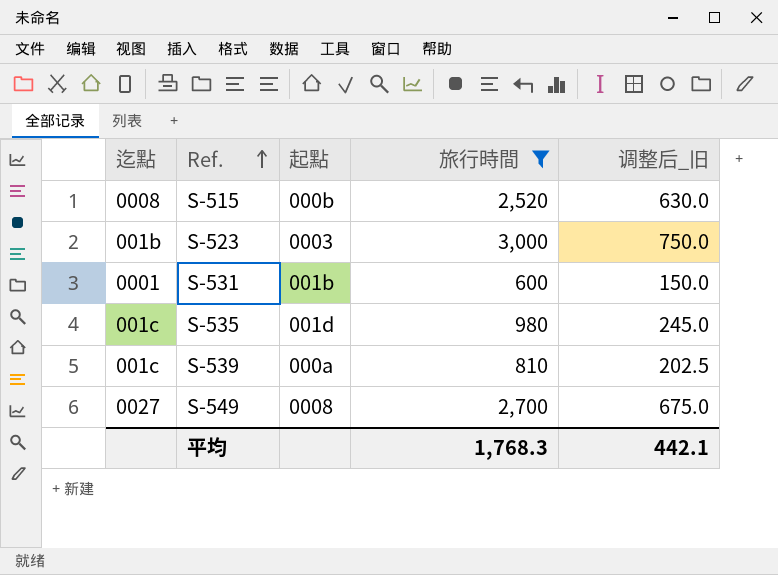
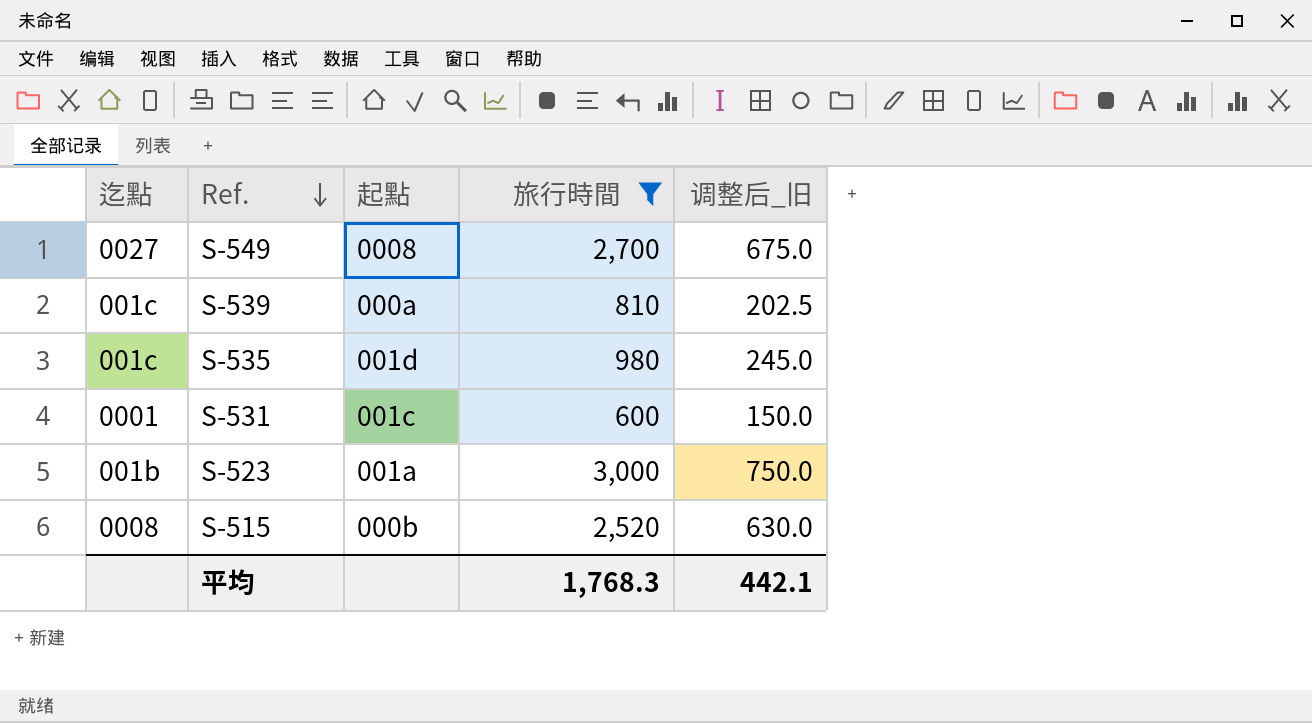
row order: Ref. ascending -> Ref. descending
S-531 | 起點: 001b -> 001c
S-523 | 起點: 0003 -> 001a

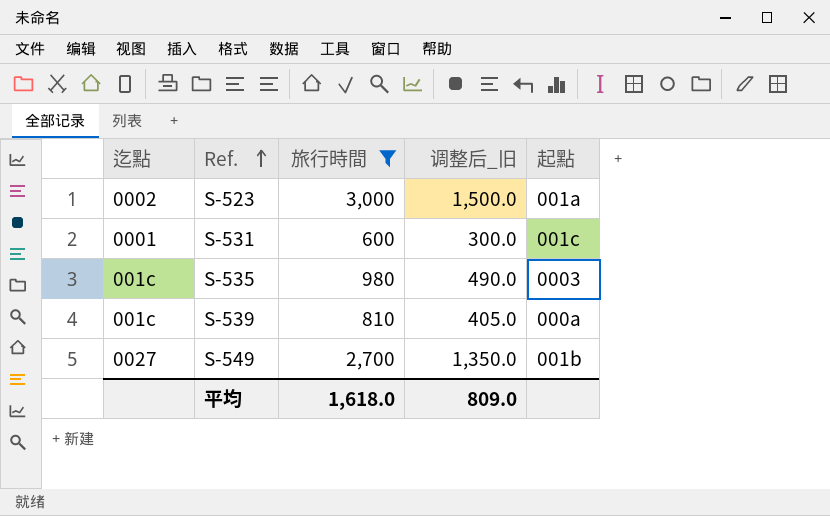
row order: Ref. descending -> Ref. ascending
column 调整后_旧 | formula: [旅行時間] * 0.25 -> [旅行時間] * 0.5
column 起點 | position: 3 -> 5
row S-515: 0008 | 000b | 2,520 | 630.0 -> none
S-523 | 迄點: 001b -> 0002
S-535 | 起點: 001d -> 0003
S-549 | 起點: 0008 -> 001b
平均 | 旅行時間: 1,768.3 -> 1,618.0
平均 | 调整后_旧: 442.1 -> 809.0

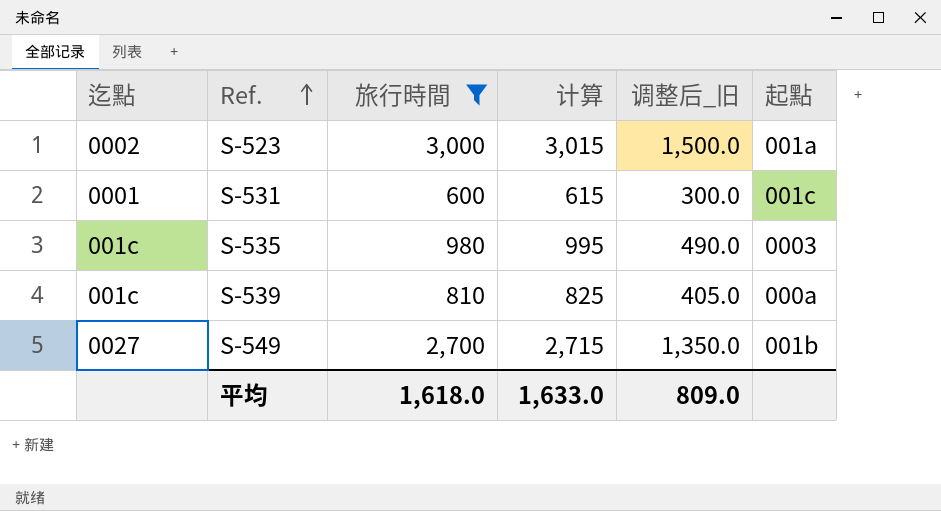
column 计算 | formula: none -> [旅行時間] + 15

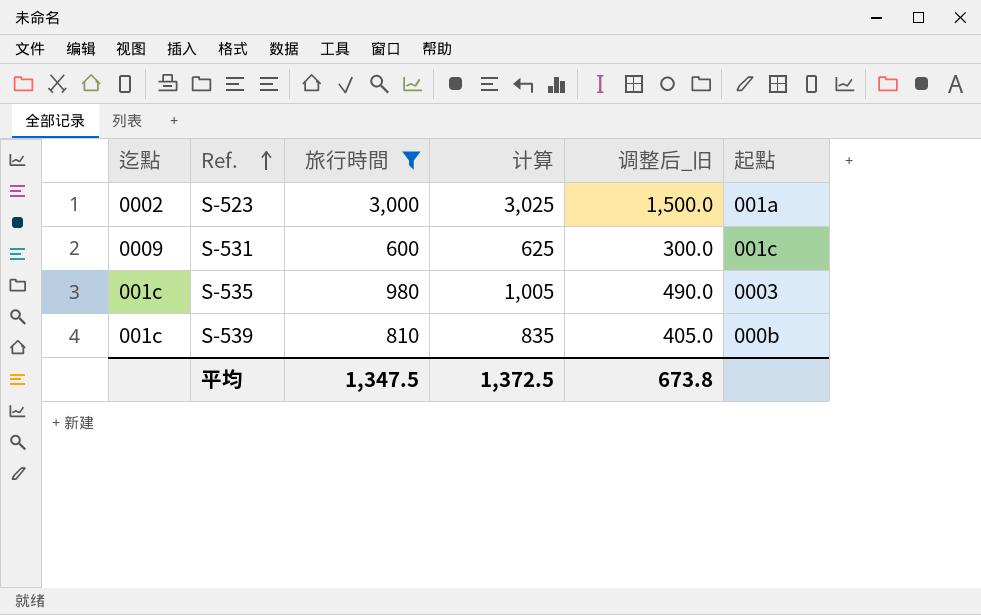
column 计算 | formula: [旅行時間] + 15 -> [旅行時間] + 25
row S-549: 0027 | 2,700 | 2,715 | 1,350.0 | 001b -> none
S-531 | 迄點: 0001 -> 0009
S-539 | 起點: 000a -> 000b
平均 | 旅行時間: 1,618.0 -> 1,347.5
平均 | 计算: 1,633.0 -> 1,372.5
平均 | 调整后_旧: 809.0 -> 673.8

